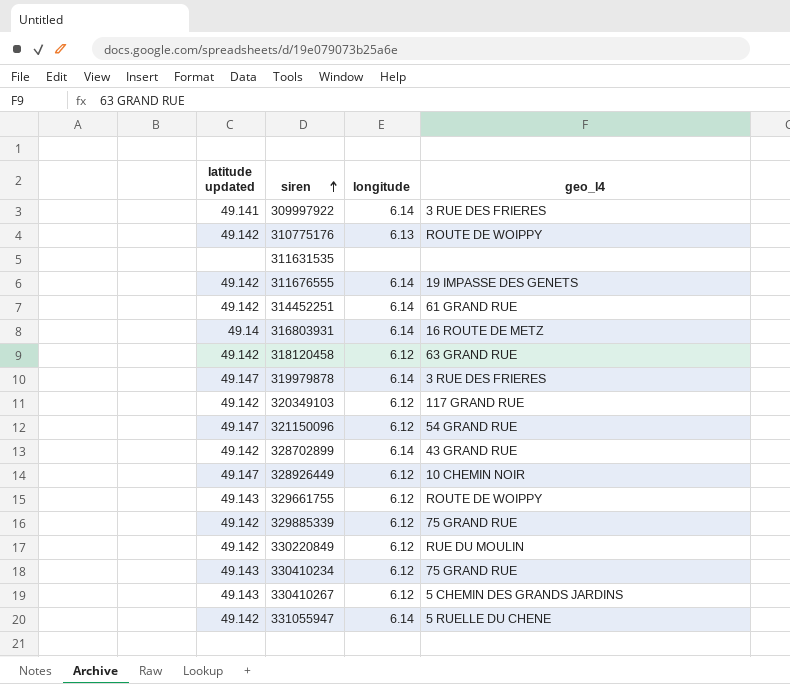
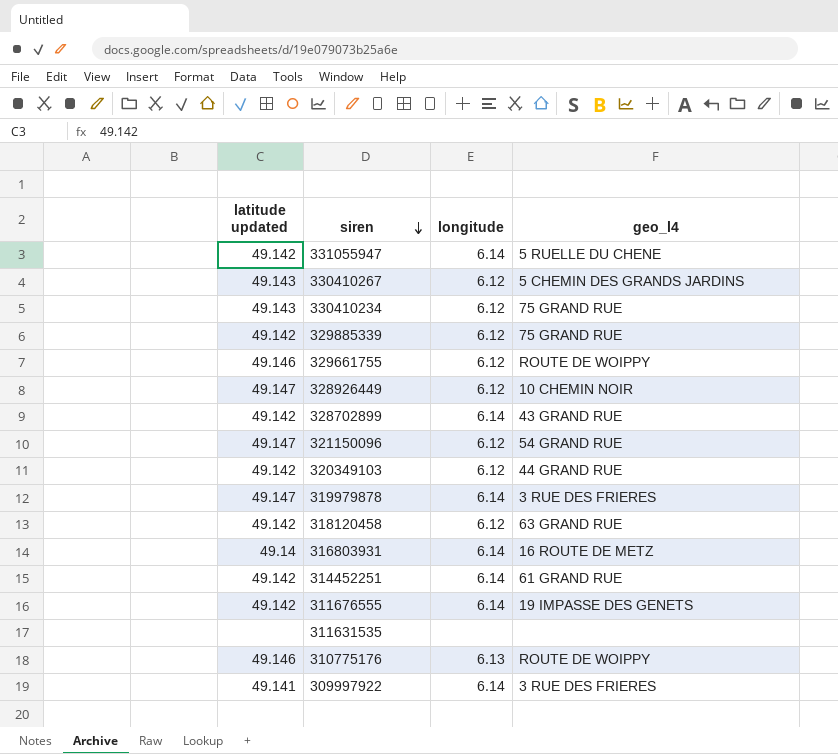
row order: siren ascending -> siren descending
row 330220849: 49.142 | 6.12 | RUE DU MOULIN -> none
329661755 | latitude updated: 49.143 -> 49.146
320349103 | geo_l4: 117 GRAND RUE -> 44 GRAND RUE
310775176 | latitude updated: 49.142 -> 49.146

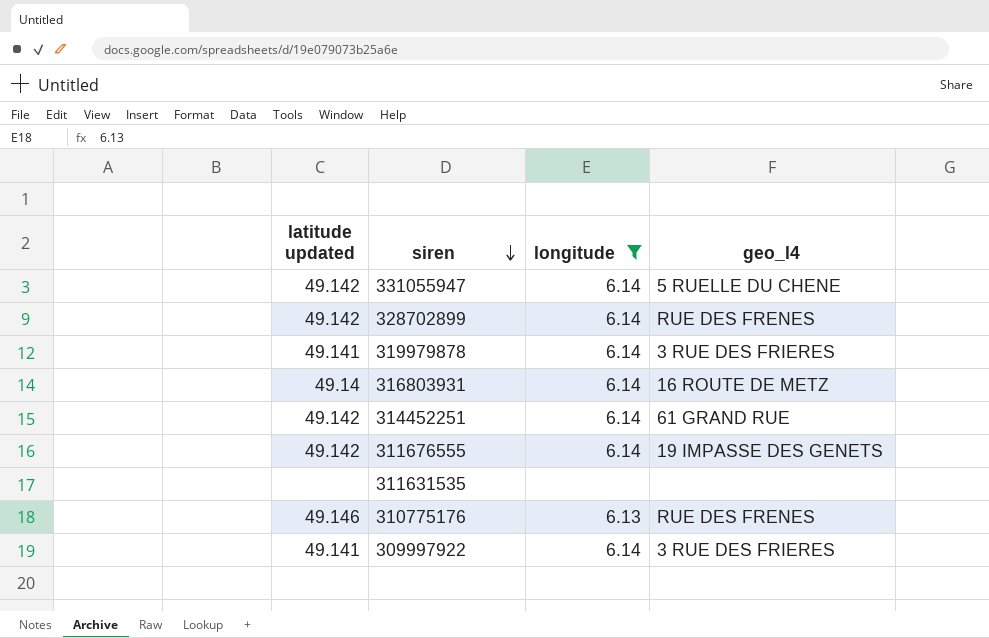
filter: none -> longitude != 6.12
328702899 | geo_l4: 43 GRAND RUE -> RUE DES FRENES
319979878 | latitude updated: 49.147 -> 49.141
310775176 | geo_l4: ROUTE DE WOIPPY -> RUE DES FRENES

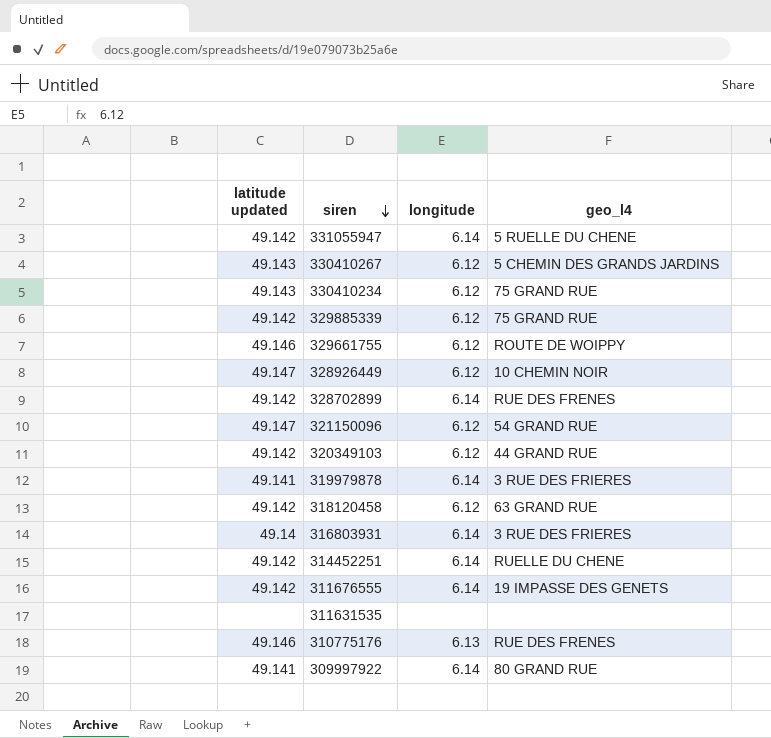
filter: longitude != 6.12 -> none
316803931 | geo_l4: 16 ROUTE DE METZ -> 3 RUE DES FRIERES
314452251 | geo_l4: 61 GRAND RUE -> RUELLE DU CHENE
309997922 | geo_l4: 3 RUE DES FRIERES -> 80 GRAND RUE

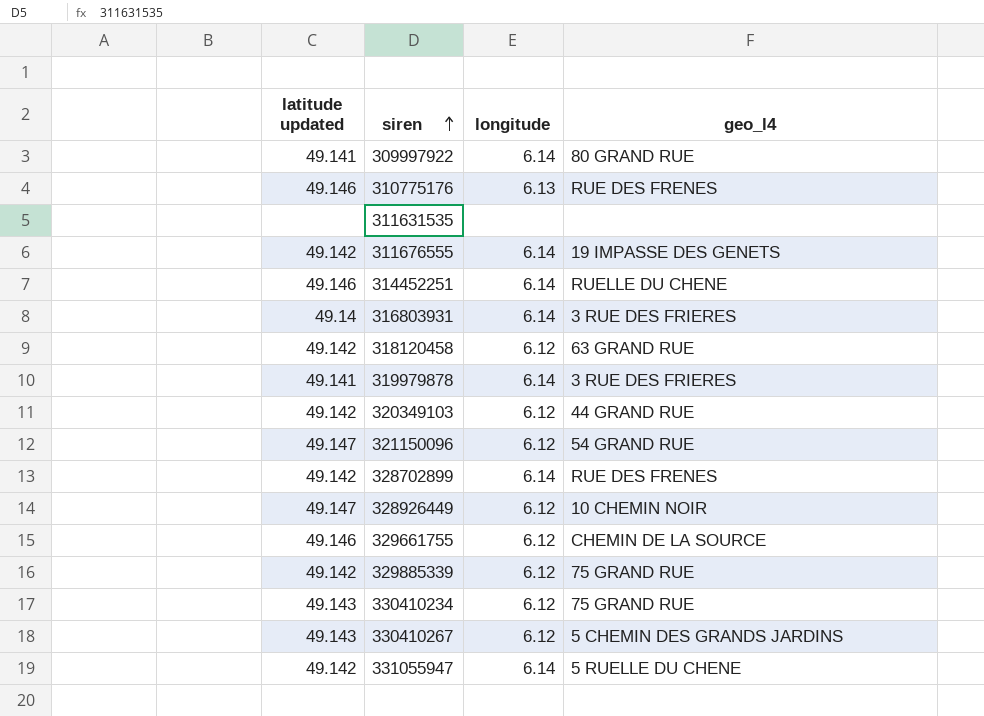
row order: siren descending -> siren ascending
314452251 | latitude updated: 49.142 -> 49.146
329661755 | geo_l4: ROUTE DE WOIPPY -> CHEMIN DE LA SOURCE

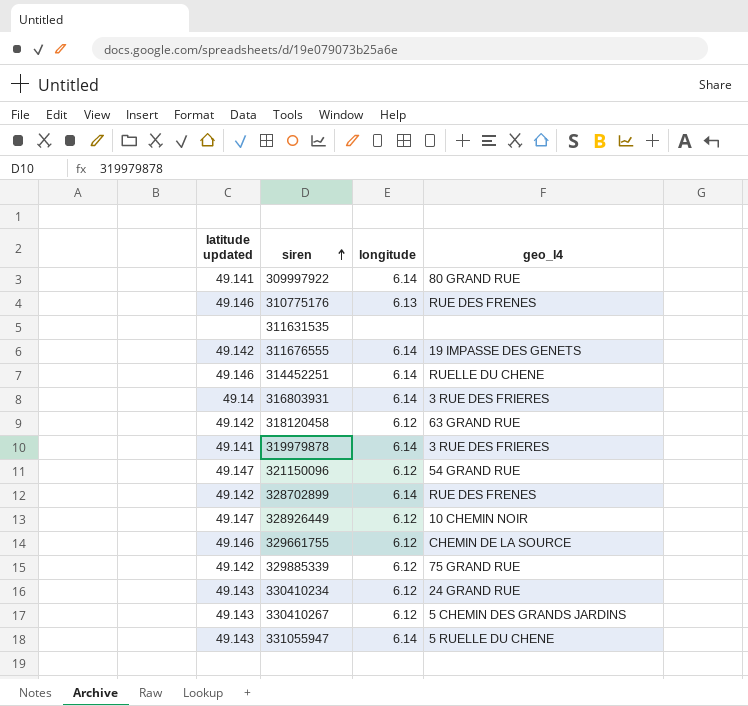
row 320349103: 49.142 | 6.12 | 44 GRAND RUE -> none
330410234 | geo_l4: 75 GRAND RUE -> 24 GRAND RUE
331055947 | latitude updated: 49.142 -> 49.143

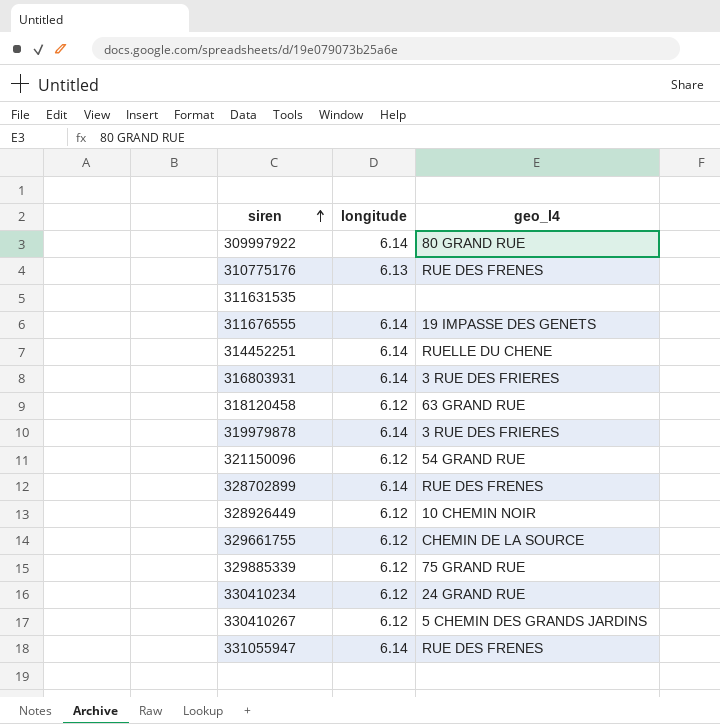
column latitude updated | position: 1 -> none
331055947 | geo_l4: 5 RUELLE DU CHENE -> RUE DES FRENES

